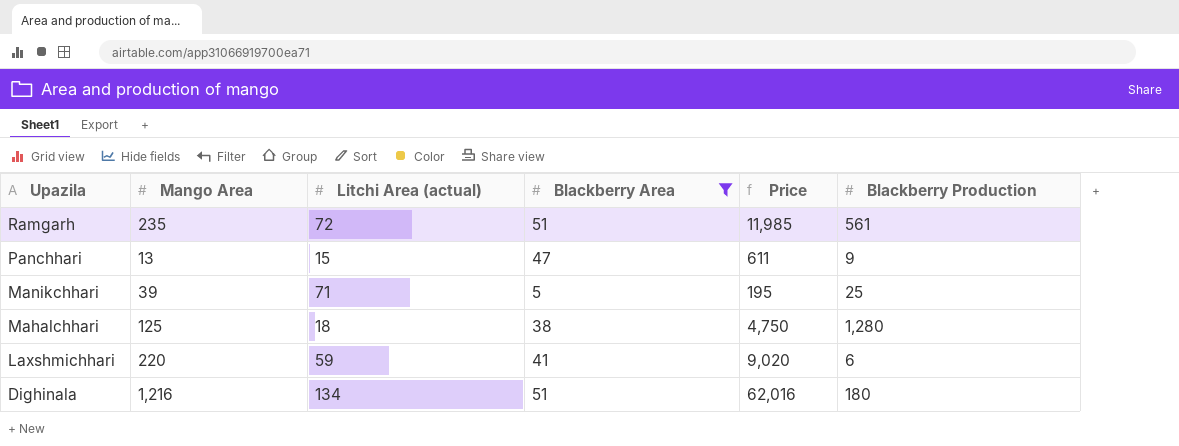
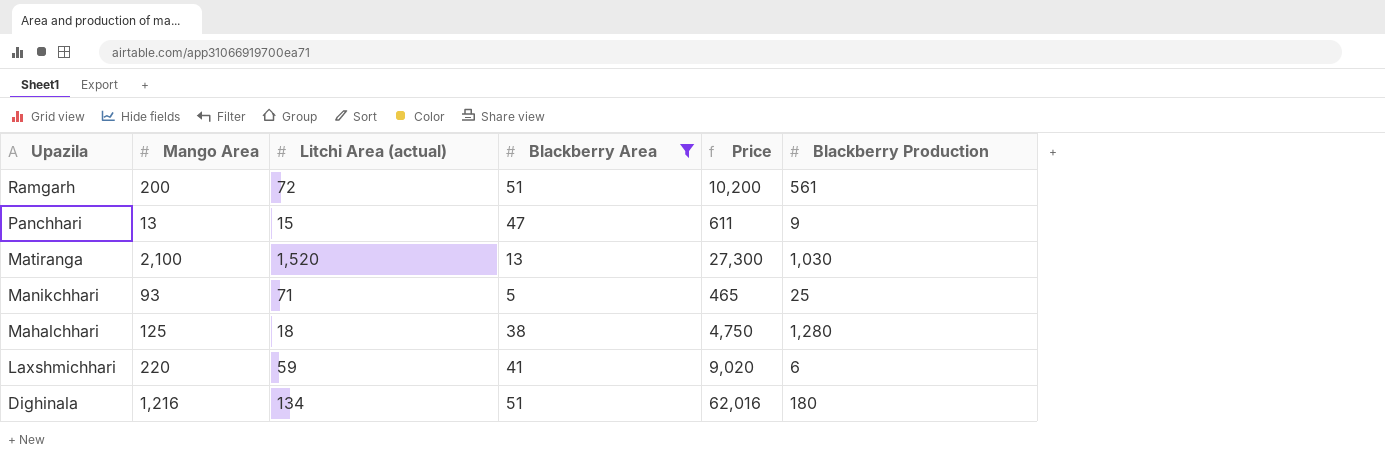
Ramgarh | Mango Area: 235 -> 200
Ramgarh | Price: 11,985 -> 10,200
row Matiranga: none -> 2,100 | 1,520 | 13 | 27,300 | 1,030
Manikchhari | Mango Area: 39 -> 93
Manikchhari | Price: 195 -> 465

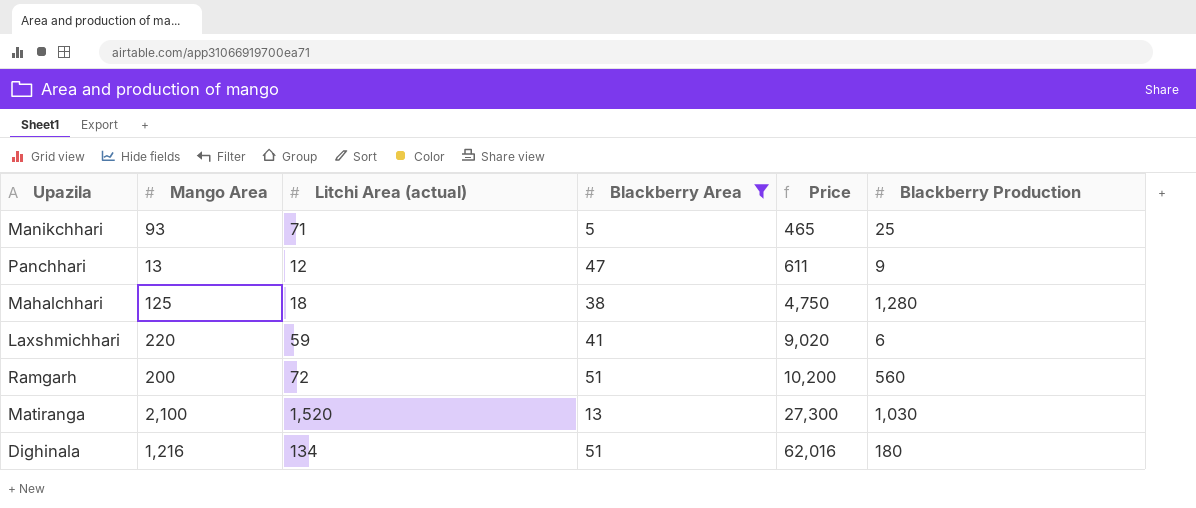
row order: Upazila descending -> Price ascending
Panchhari | Litchi Area (actual): 15 -> 12
Ramgarh | Blackberry Production: 561 -> 560

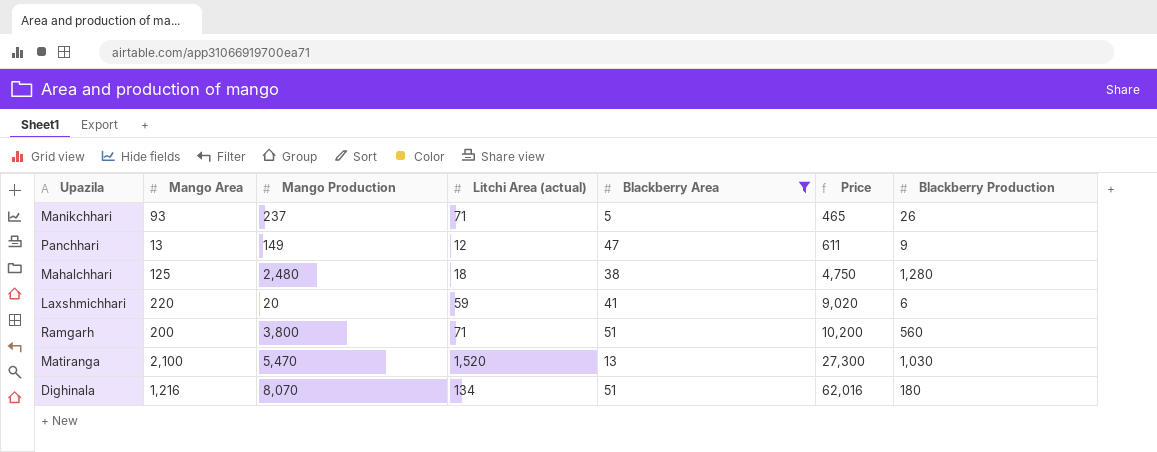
column Mango Production | position: none -> 3
Manikchhari | Blackberry Production: 25 -> 26
Ramgarh | Litchi Area (actual): 72 -> 71

